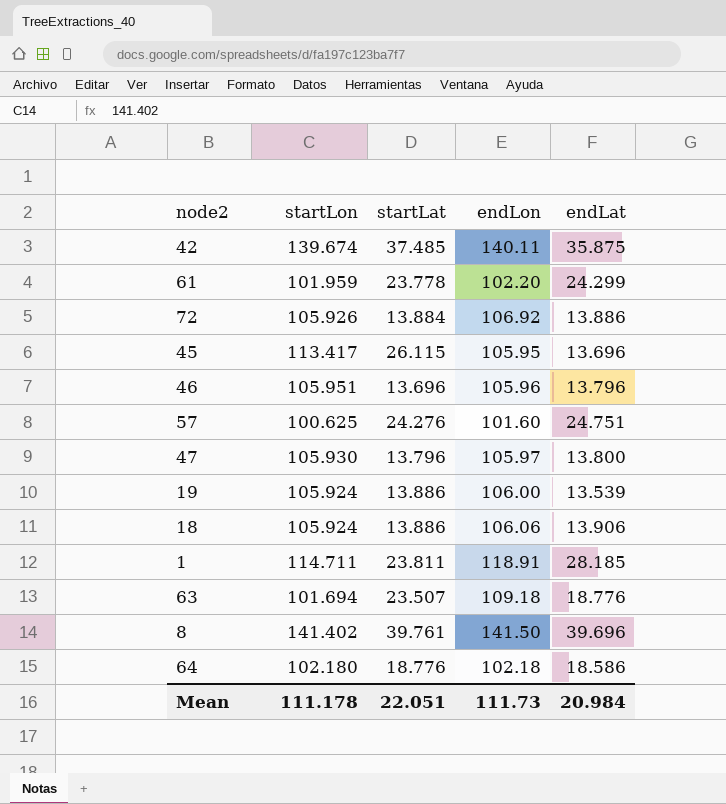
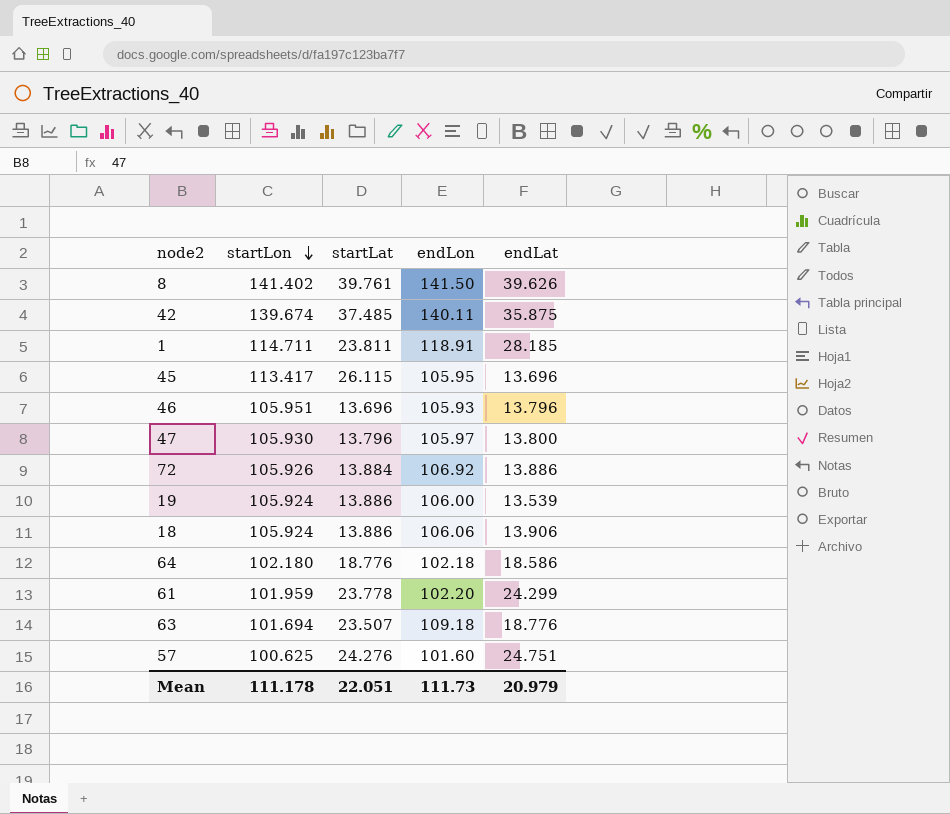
row order: none -> startLon descending
8 | endLat: 39.696 -> 39.626
46 | endLon: 105.96 -> 105.93
Mean | endLat: 20.984 -> 20.979

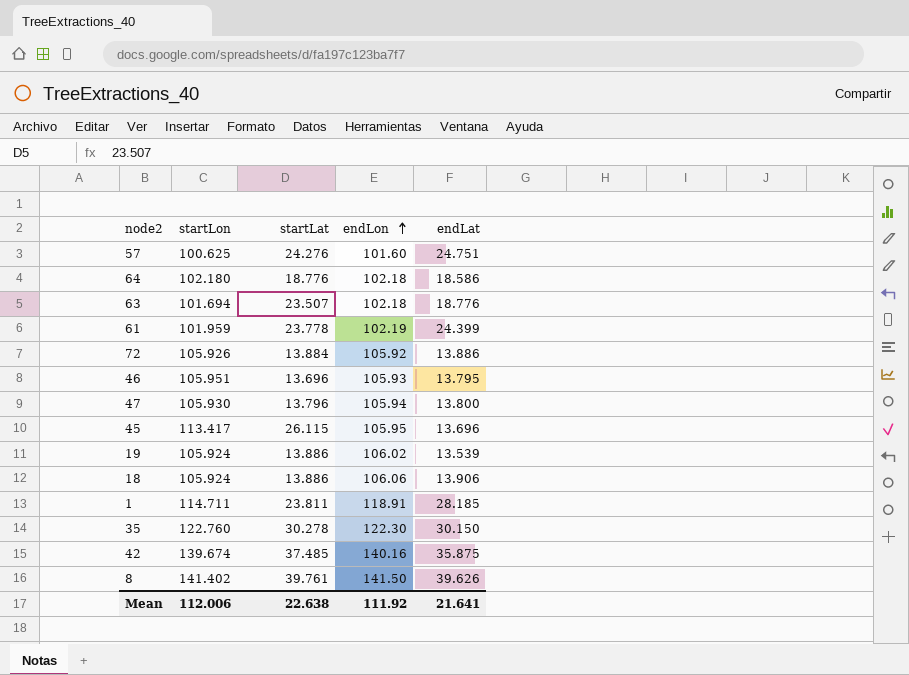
row order: startLon descending -> endLon ascending
63 | endLon: 109.18 -> 102.18
61 | endLon: 102.20 -> 102.19
61 | endLat: 24.299 -> 24.399
72 | endLon: 106.92 -> 105.92
46 | endLat: 13.796 -> 13.795
47 | endLon: 105.97 -> 105.94
19 | endLon: 106.00 -> 106.02
row 35: none -> 122.760 | 30.278 | 122.30 | 30.150
42 | endLon: 140.11 -> 140.16
Mean | startLon: 111.178 -> 112.006
Mean | startLat: 22.051 -> 22.638
Mean | endLon: 111.73 -> 111.92
Mean | endLat: 20.979 -> 21.641

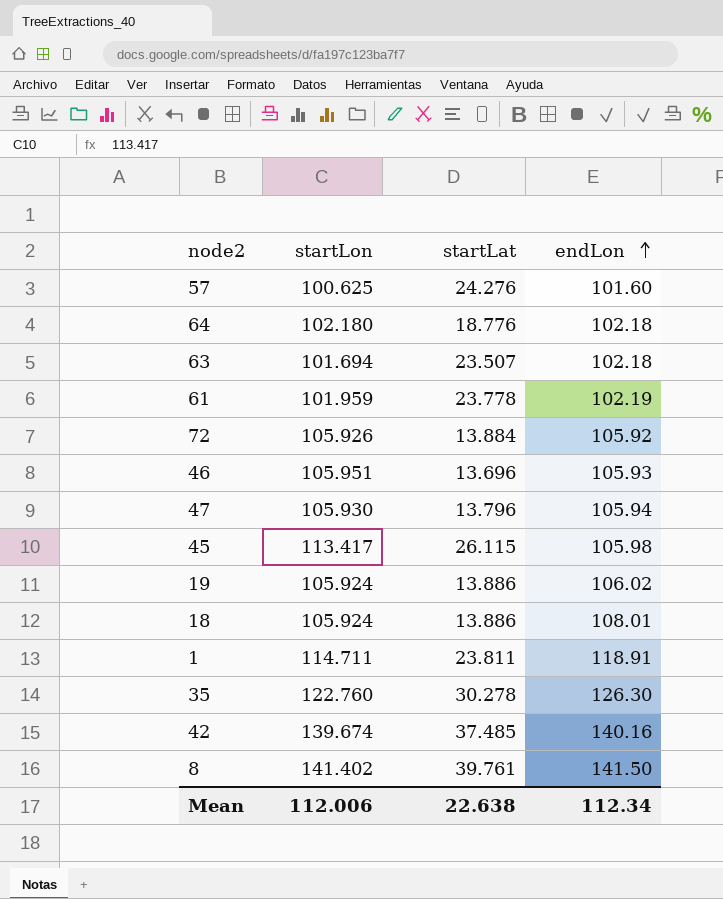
column endLat | position: 5 -> none
45 | endLon: 105.95 -> 105.98
18 | endLon: 106.06 -> 108.01
35 | endLon: 122.30 -> 126.30
Mean | endLon: 111.92 -> 112.34

